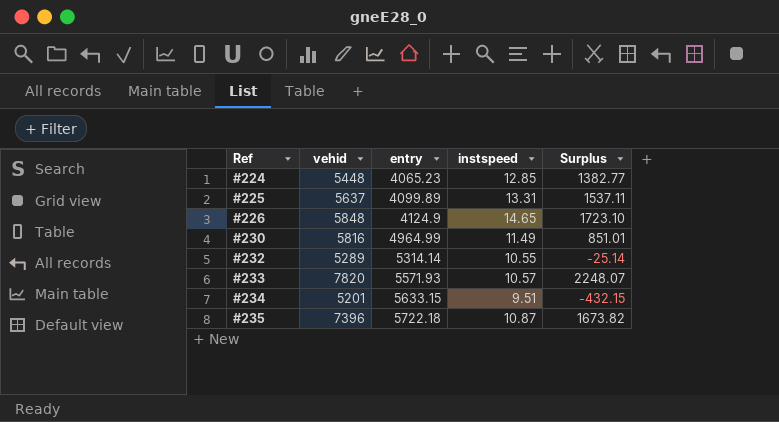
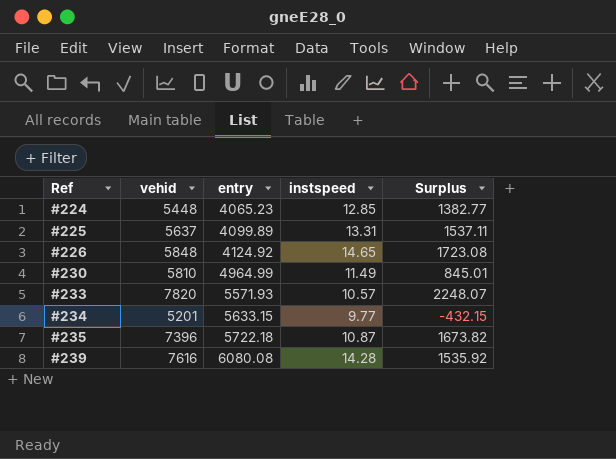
row #232: 5289 | 5314.14 | 10.55 | -25.14 -> none
#226 | entry: 4124.9 -> 4124.92
#226 | Surplus: 1723.10 -> 1723.08
#230 | vehid: 5816 -> 5810
#230 | Surplus: 851.01 -> 845.01
#234 | instspeed: 9.51 -> 9.77
row #239: none -> 7616 | 6080.08 | 14.28 | 1535.92

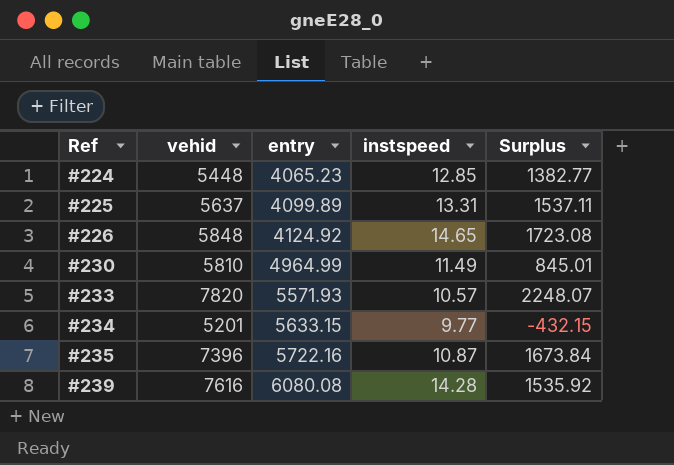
#235 | entry: 5722.18 -> 5722.16
#235 | Surplus: 1673.82 -> 1673.84

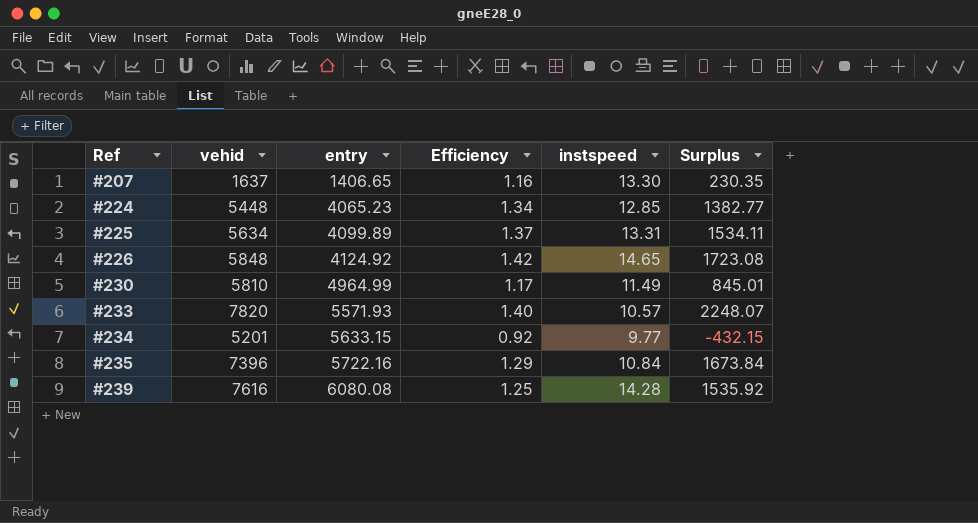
column Efficiency | formula: none -> [vehid] / [entry]
row #207: none -> 1637 | 1406.65 | 1.16 | 13.30 | 230.35
#225 | vehid: 5637 -> 5634
#225 | Surplus: 1537.11 -> 1534.11
#235 | instspeed: 10.87 -> 10.84

